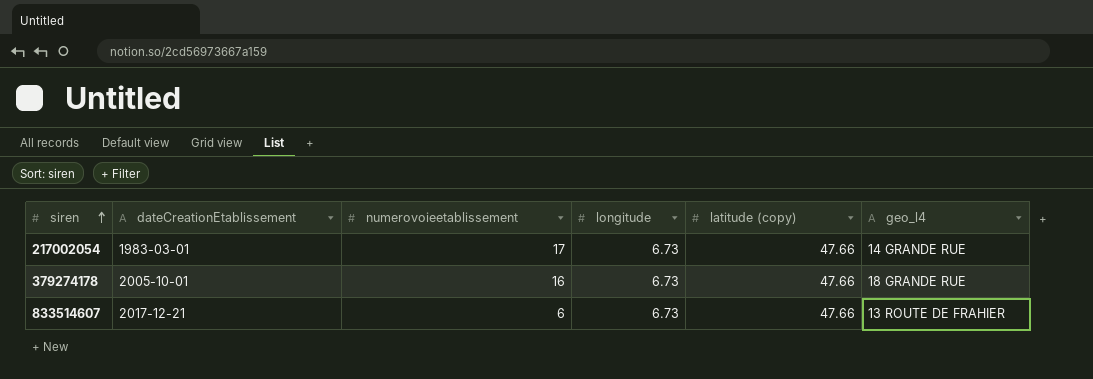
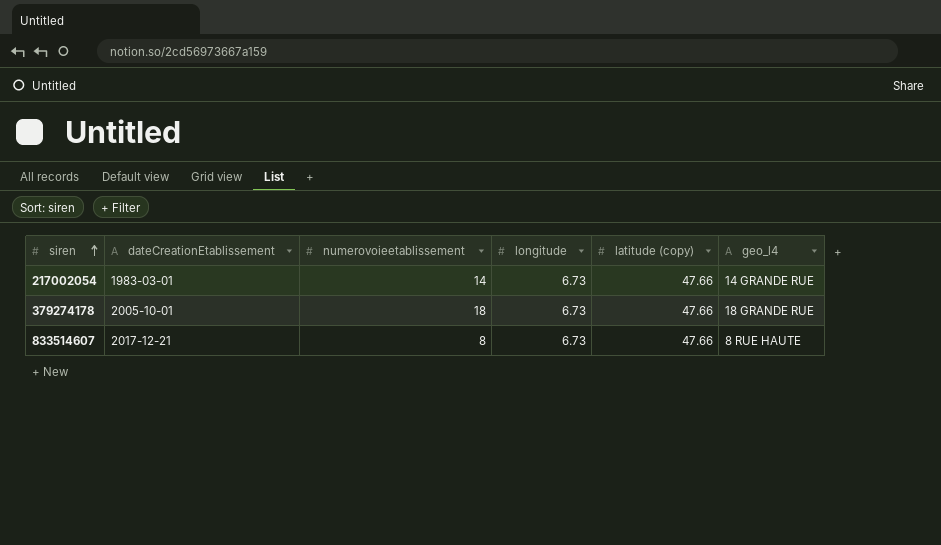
217002054 | numerovoieetablissement: 17 -> 14
379274178 | numerovoieetablissement: 16 -> 18
833514607 | numerovoieetablissement: 6 -> 8
833514607 | geo_l4: 13 ROUTE DE FRAHIER -> 8 RUE HAUTE

